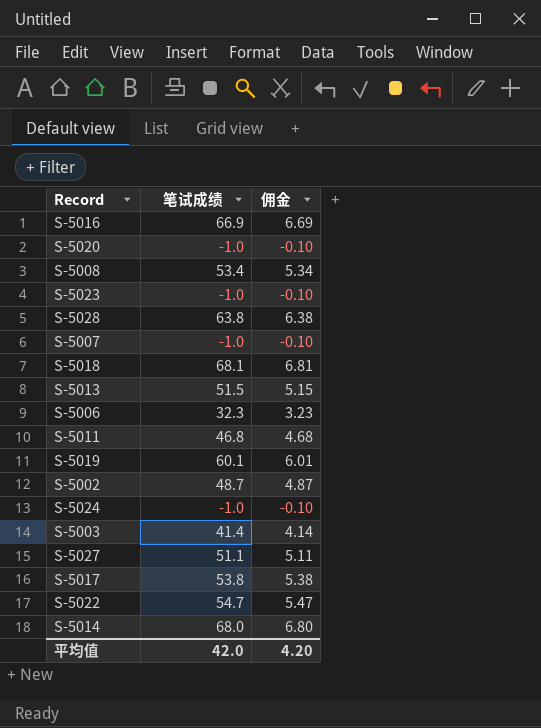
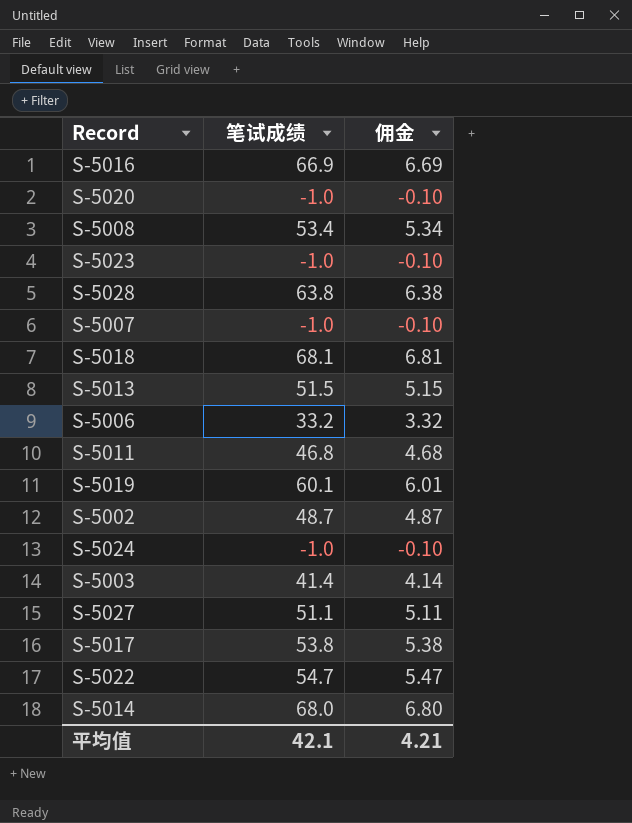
S-5006 | 笔试成绩: 32.3 -> 33.2
S-5006 | 佣金: 3.23 -> 3.32
平均值 | 笔试成绩: 42.0 -> 42.1
平均值 | 佣金: 4.20 -> 4.21

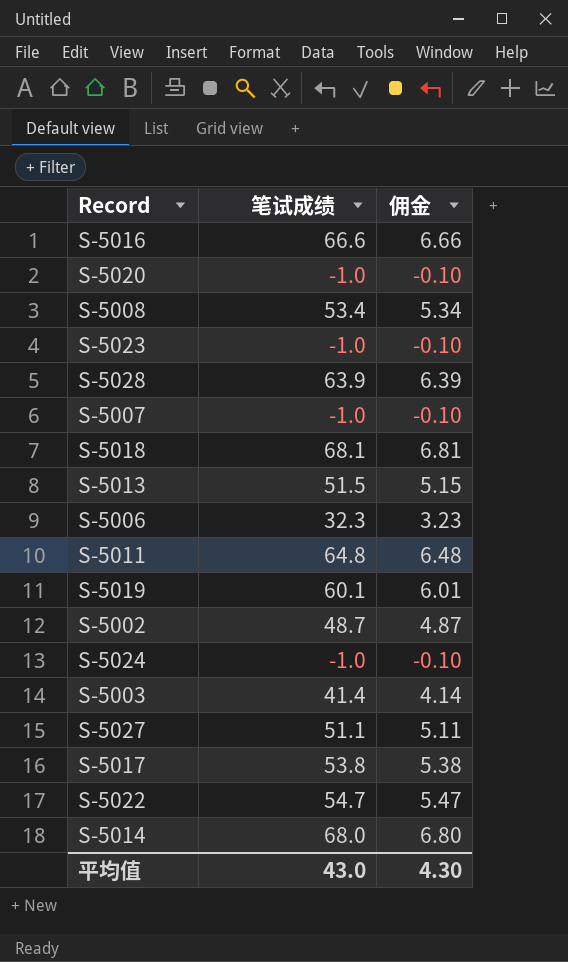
S-5016 | 笔试成绩: 66.9 -> 66.6
S-5016 | 佣金: 6.69 -> 6.66
S-5028 | 笔试成绩: 63.8 -> 63.9
S-5028 | 佣金: 6.38 -> 6.39
S-5006 | 笔试成绩: 33.2 -> 32.3
S-5006 | 佣金: 3.32 -> 3.23
S-5011 | 笔试成绩: 46.8 -> 64.8
S-5011 | 佣金: 4.68 -> 6.48
平均值 | 笔试成绩: 42.1 -> 43.0
平均值 | 佣金: 4.21 -> 4.30

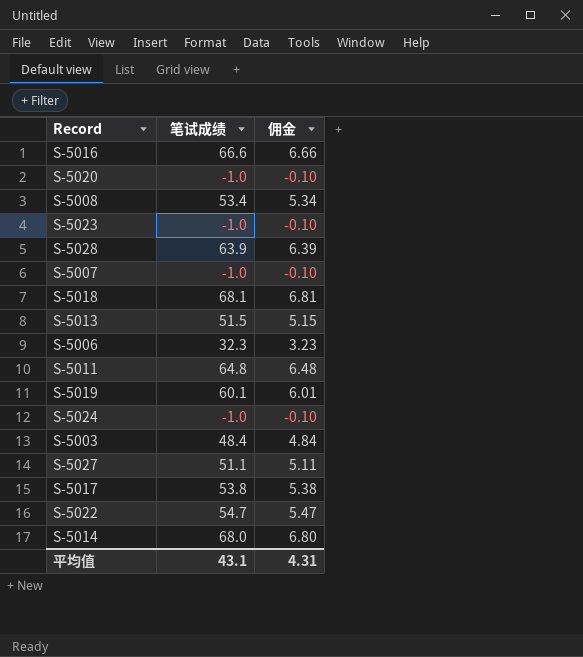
row S-5002: 48.7 | 4.87 -> none
S-5003 | 笔试成绩: 41.4 -> 48.4
S-5003 | 佣金: 4.14 -> 4.84
平均值 | 笔试成绩: 43.0 -> 43.1
平均值 | 佣金: 4.30 -> 4.31

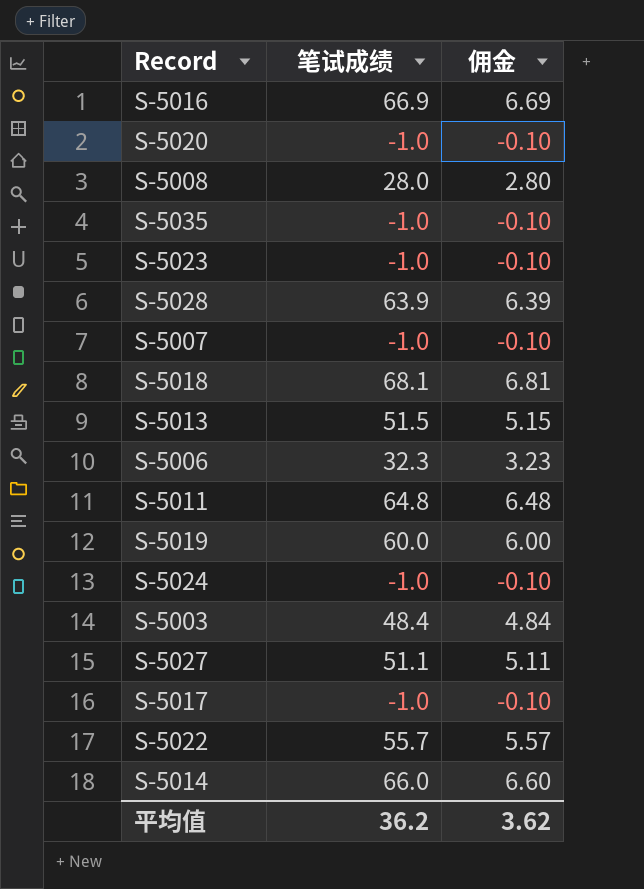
S-5016 | 笔试成绩: 66.6 -> 66.9
S-5016 | 佣金: 6.66 -> 6.69
S-5008 | 笔试成绩: 53.4 -> 28.0
S-5008 | 佣金: 5.34 -> 2.80
row S-5035: none -> -1.0 | -0.10
S-5019 | 笔试成绩: 60.1 -> 60.0
S-5019 | 佣金: 6.01 -> 6.00
S-5017 | 笔试成绩: 53.8 -> -1.0
S-5017 | 佣金: 5.38 -> -0.10
S-5022 | 笔试成绩: 54.7 -> 55.7
S-5022 | 佣金: 5.47 -> 5.57
S-5014 | 笔试成绩: 68.0 -> 66.0
S-5014 | 佣金: 6.80 -> 6.60
平均值 | 笔试成绩: 43.1 -> 36.2
平均值 | 佣金: 4.31 -> 3.62

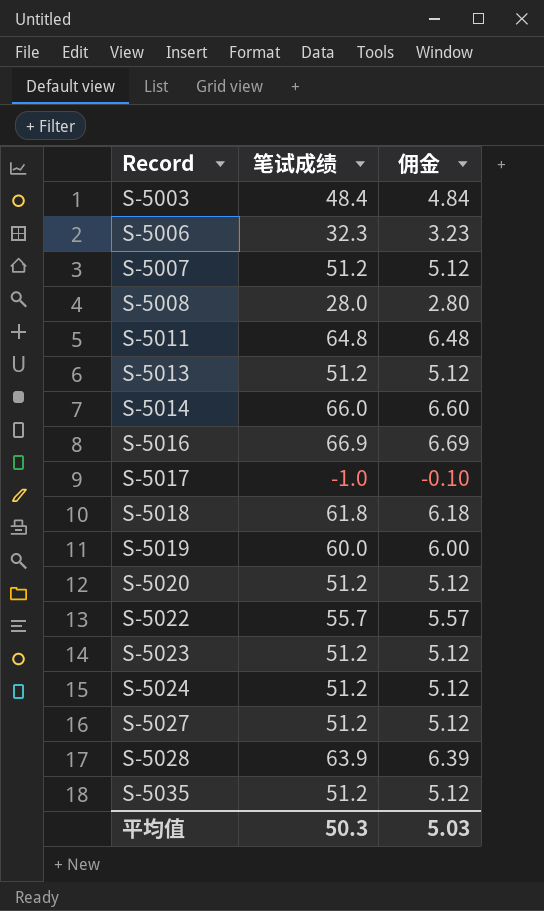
row order: none -> Record ascending
S-5007 | 笔试成绩: -1.0 -> 51.2
S-5007 | 佣金: -0.10 -> 5.12
S-5013 | 笔试成绩: 51.5 -> 51.2
S-5013 | 佣金: 5.15 -> 5.12
S-5018 | 笔试成绩: 68.1 -> 61.8
S-5018 | 佣金: 6.81 -> 6.18
S-5020 | 笔试成绩: -1.0 -> 51.2
S-5020 | 佣金: -0.10 -> 5.12
S-5023 | 笔试成绩: -1.0 -> 51.2
S-5023 | 佣金: -0.10 -> 5.12
S-5024 | 笔试成绩: -1.0 -> 51.2
S-5024 | 佣金: -0.10 -> 5.12
S-5027 | 笔试成绩: 51.1 -> 51.2
S-5027 | 佣金: 5.11 -> 5.12
S-5035 | 笔试成绩: -1.0 -> 51.2
S-5035 | 佣金: -0.10 -> 5.12
平均值 | 笔试成绩: 36.2 -> 50.3
平均值 | 佣金: 3.62 -> 5.03

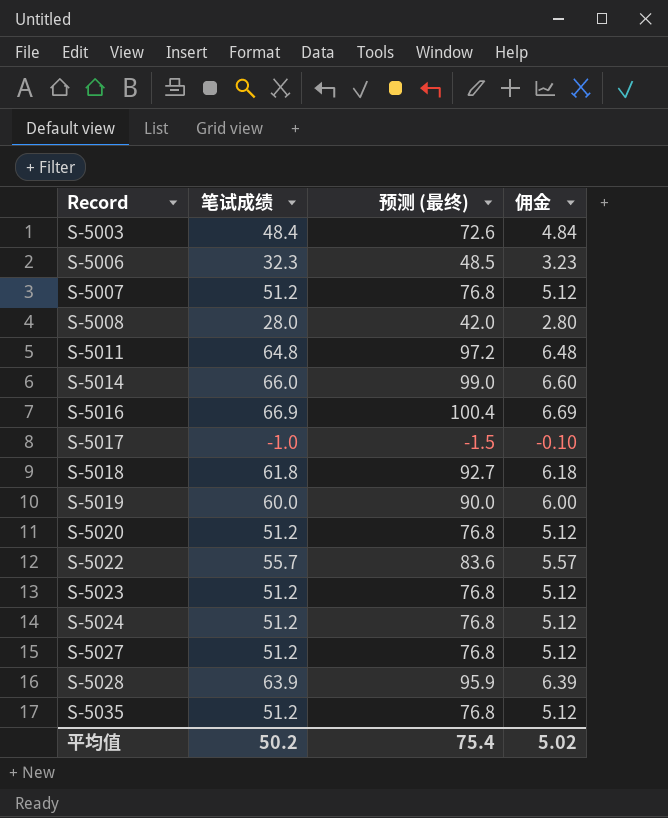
column 预测 (最终) | formula: none -> [笔试成绩] * 1.5
row S-5013: 51.2 | 5.12 -> none
平均值 | 笔试成绩: 50.3 -> 50.2
平均值 | 佣金: 5.03 -> 5.02

